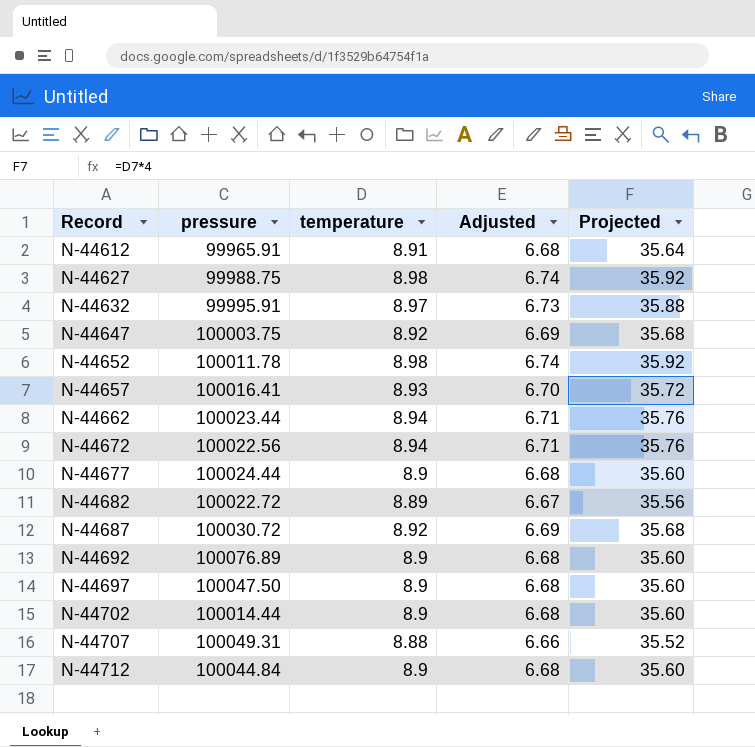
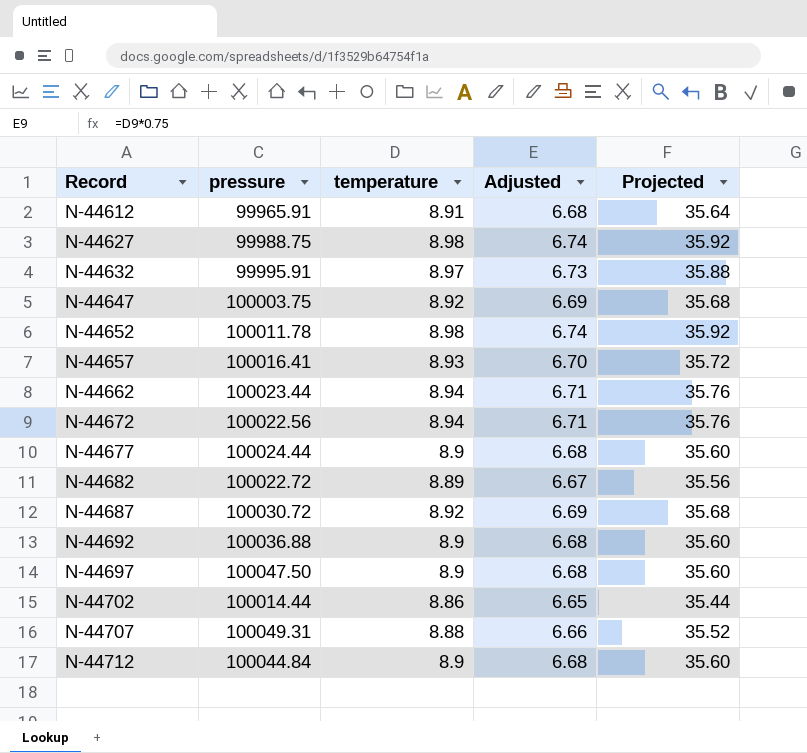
N-44692 | pressure: 100076.89 -> 100036.88
N-44702 | temperature: 8.9 -> 8.86
N-44702 | Adjusted: 6.68 -> 6.65
N-44702 | Projected: 35.60 -> 35.44

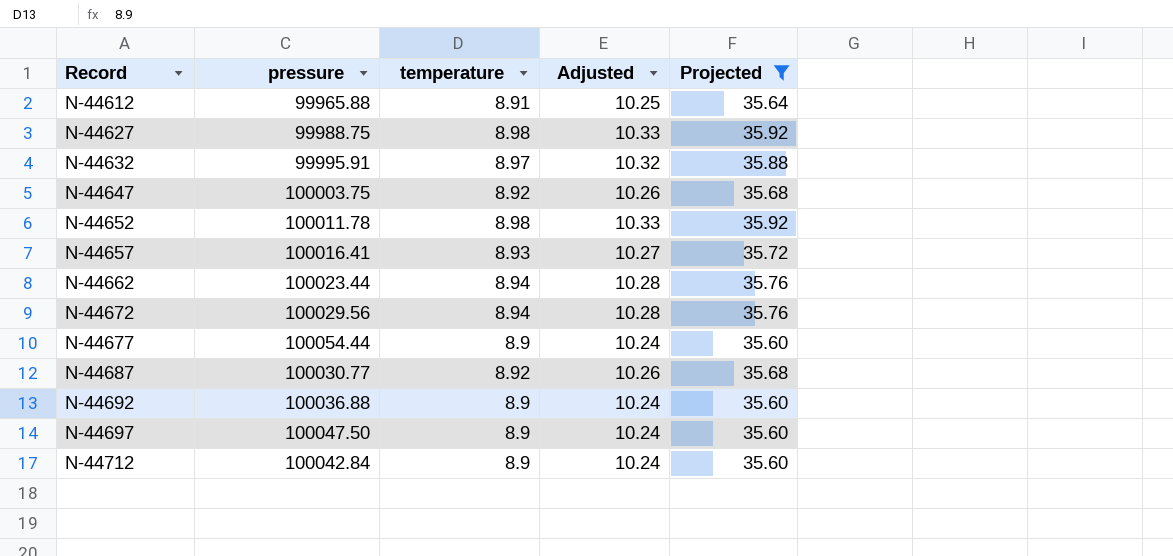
filter: none -> Projected >= 35.60
column Adjusted | formula: [temperature] * 0.75 -> [temperature] * 1.15
N-44612 | pressure: 99965.91 -> 99965.88
N-44672 | pressure: 100022.56 -> 100029.56
N-44677 | pressure: 100024.44 -> 100054.44
N-44687 | pressure: 100030.72 -> 100030.77
N-44712 | pressure: 100044.84 -> 100042.84

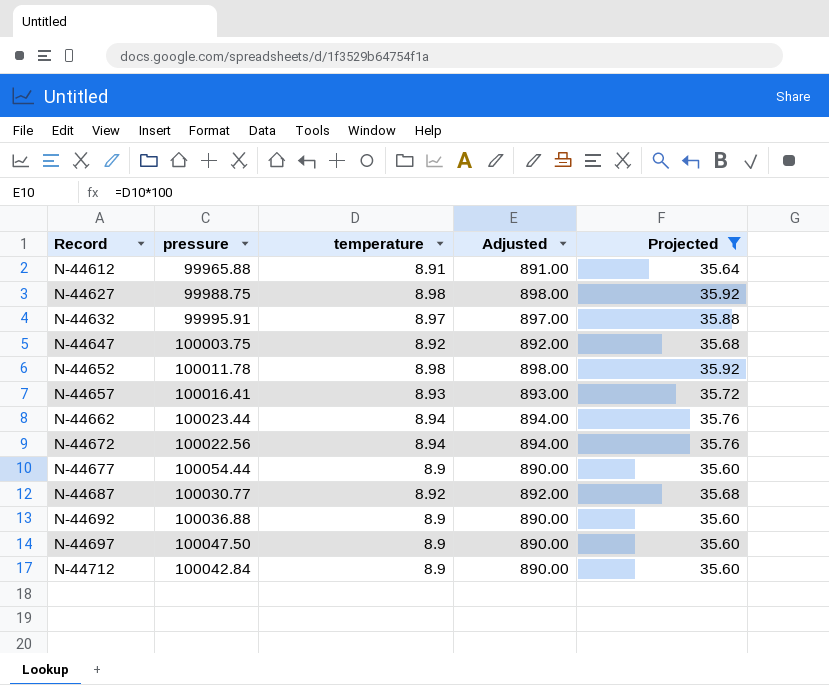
column Adjusted | formula: [temperature] * 1.15 -> [temperature] * 100
N-44672 | pressure: 100029.56 -> 100022.56

